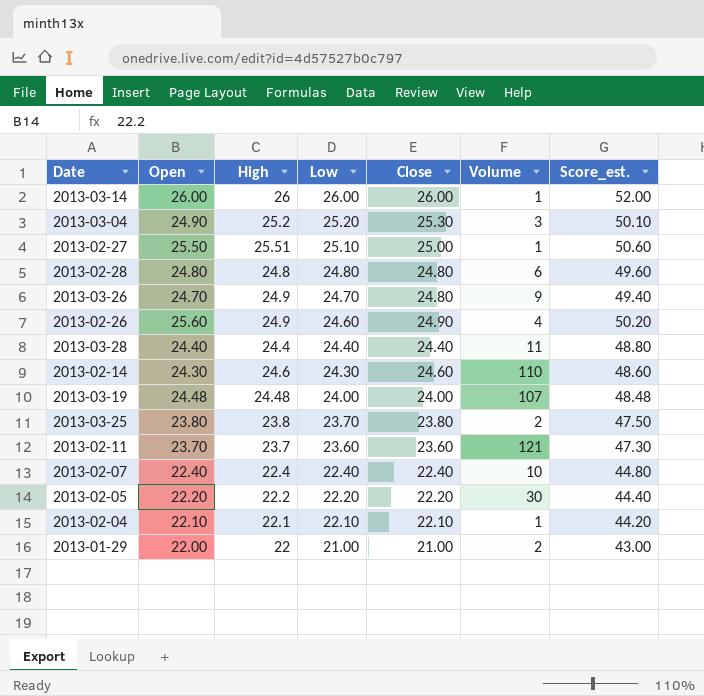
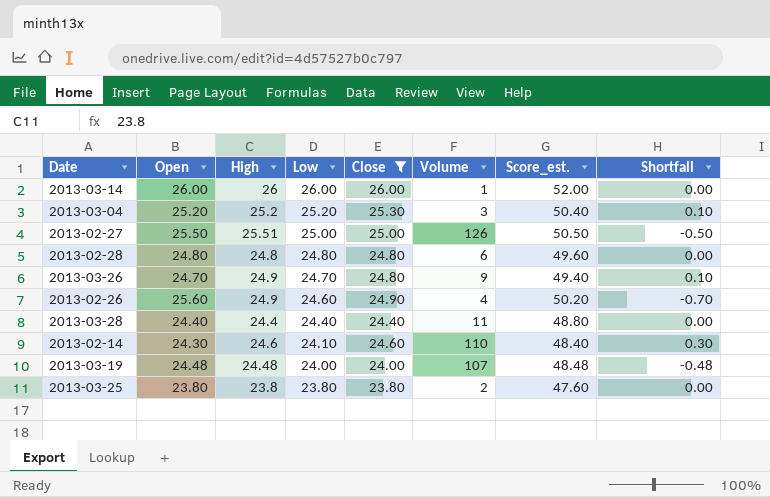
filter: none -> Close >= 23.80
column Shortfall | formula: none -> [Close] - [Open]
2013-03-04 | Open: 24.90 -> 25.20
2013-03-04 | Score_est.: 50.10 -> 50.40
2013-02-27 | Low: 25.10 -> 25.00
2013-02-27 | Volume: 1 -> 126
2013-02-27 | Score_est.: 50.60 -> 50.50
2013-02-14 | Low: 24.30 -> 24.10
2013-02-14 | Score_est.: 48.60 -> 48.40
2013-03-25 | Low: 23.70 -> 23.80
2013-03-25 | Score_est.: 47.50 -> 47.60

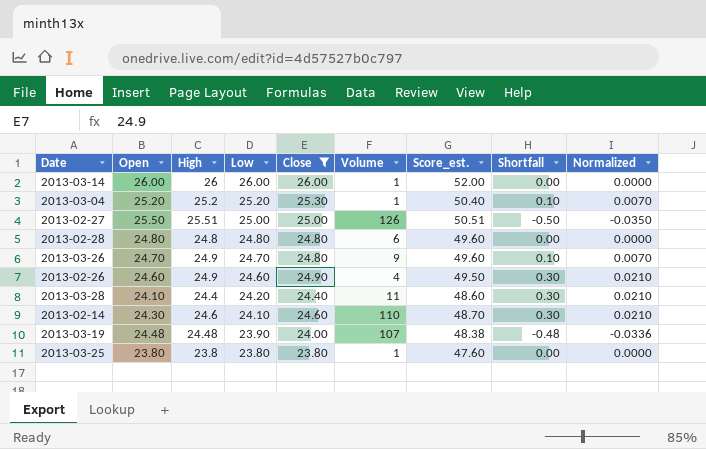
column Score_est. | formula: [Open] + [Low] -> [High] + [Low]
column Normalized | formula: none -> [Shortfall] * 0.07
2013-03-04 | Volume: 3 -> 1
2013-02-26 | Open: 25.60 -> 24.60
2013-02-26 | Shortfall: -0.70 -> 0.30
2013-03-28 | Open: 24.40 -> 24.10
2013-03-28 | Low: 24.40 -> 24.20
2013-03-28 | Shortfall: 0.00 -> 0.30
2013-03-19 | Low: 24.00 -> 23.90
2013-03-25 | Volume: 2 -> 1

